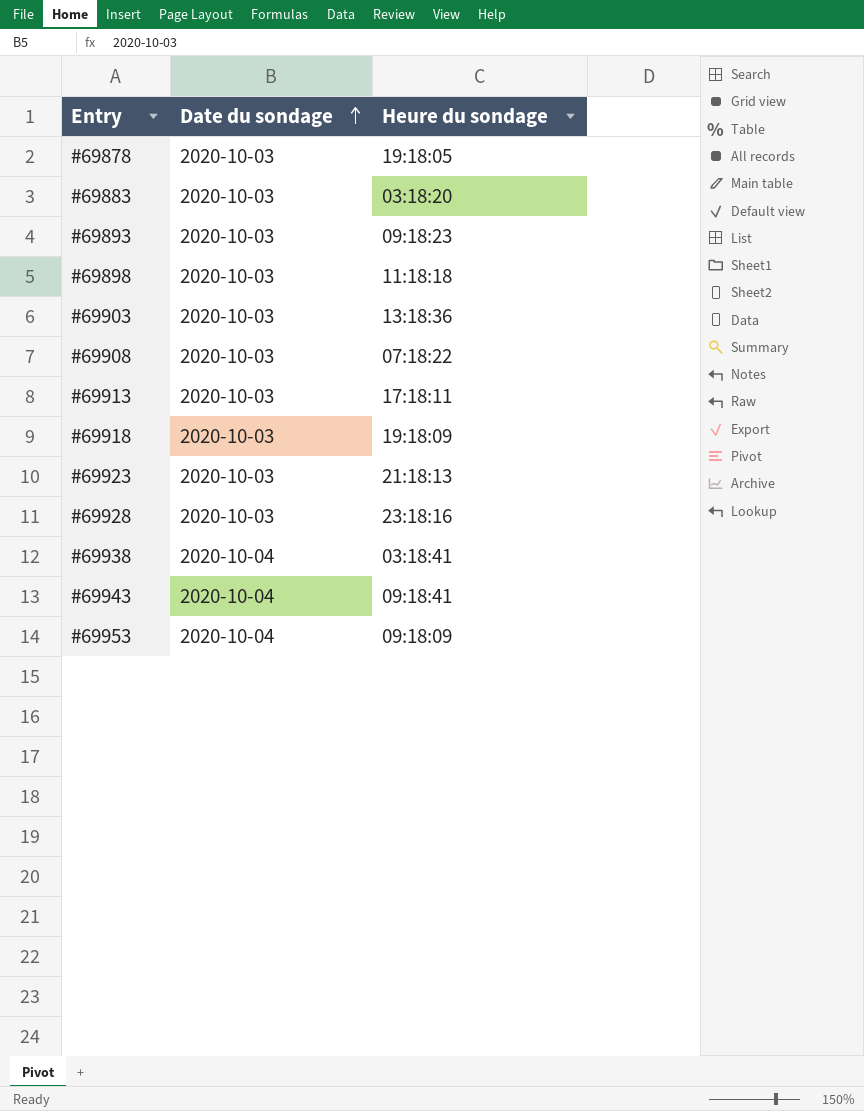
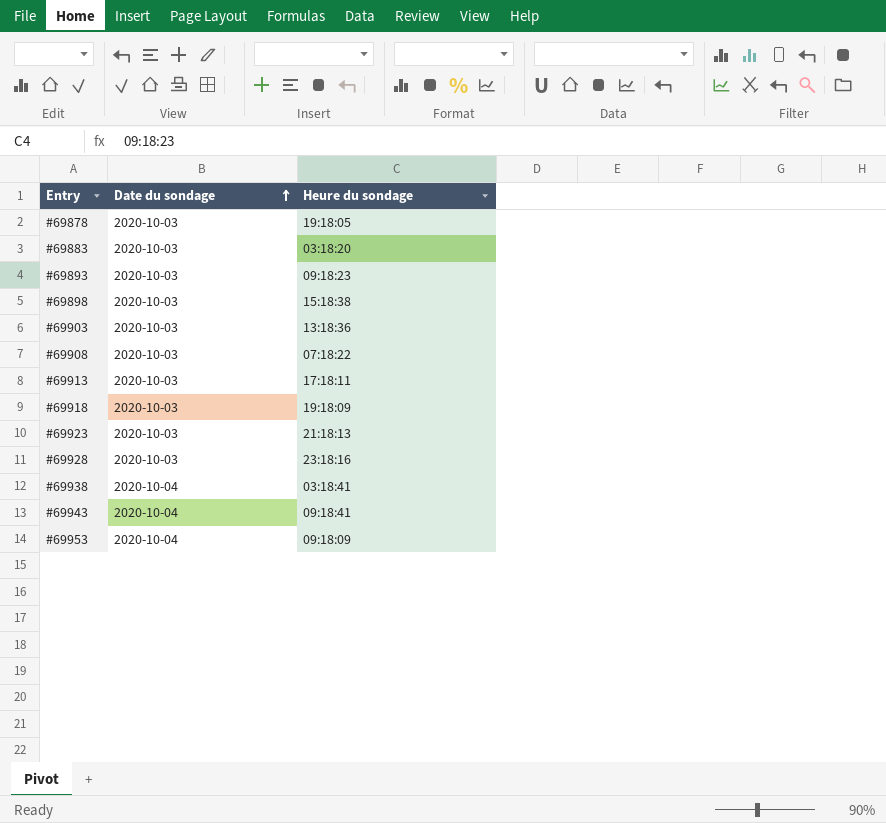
#69898 | Heure du sondage: 11:18:18 -> 15:18:38

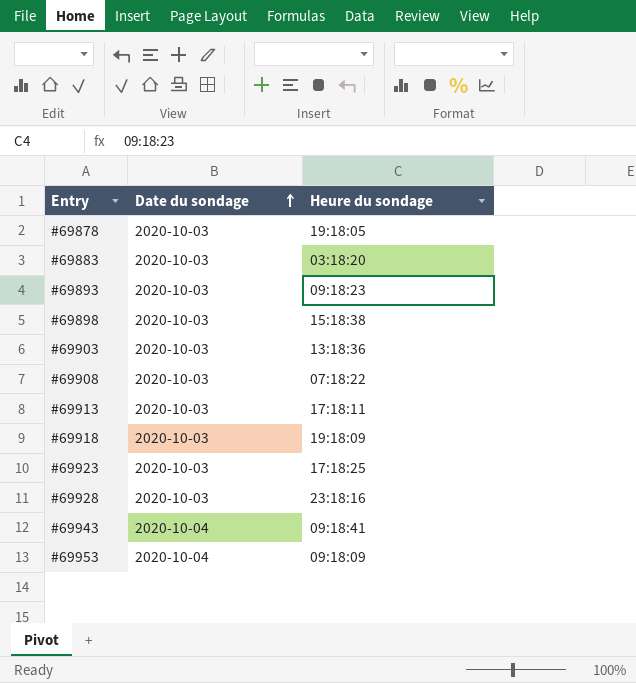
row #69938: 2020-10-04 | 03:18:41 -> none
#69923 | Heure du sondage: 21:18:13 -> 17:18:25

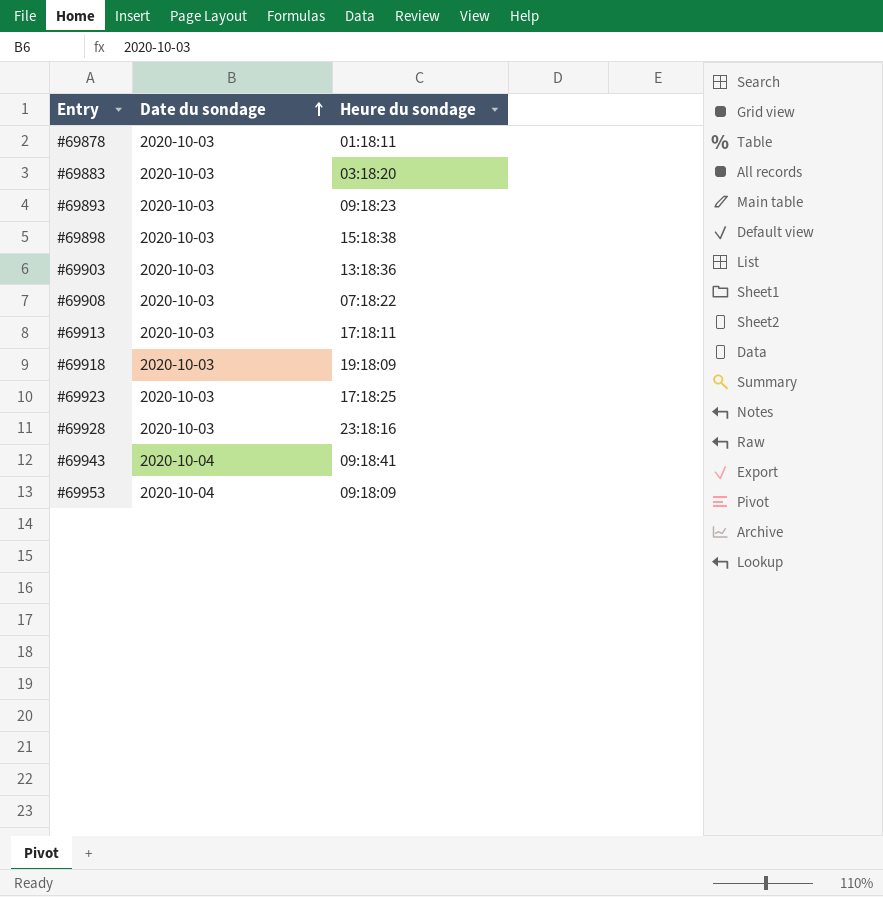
#69878 | Heure du sondage: 19:18:05 -> 01:18:11

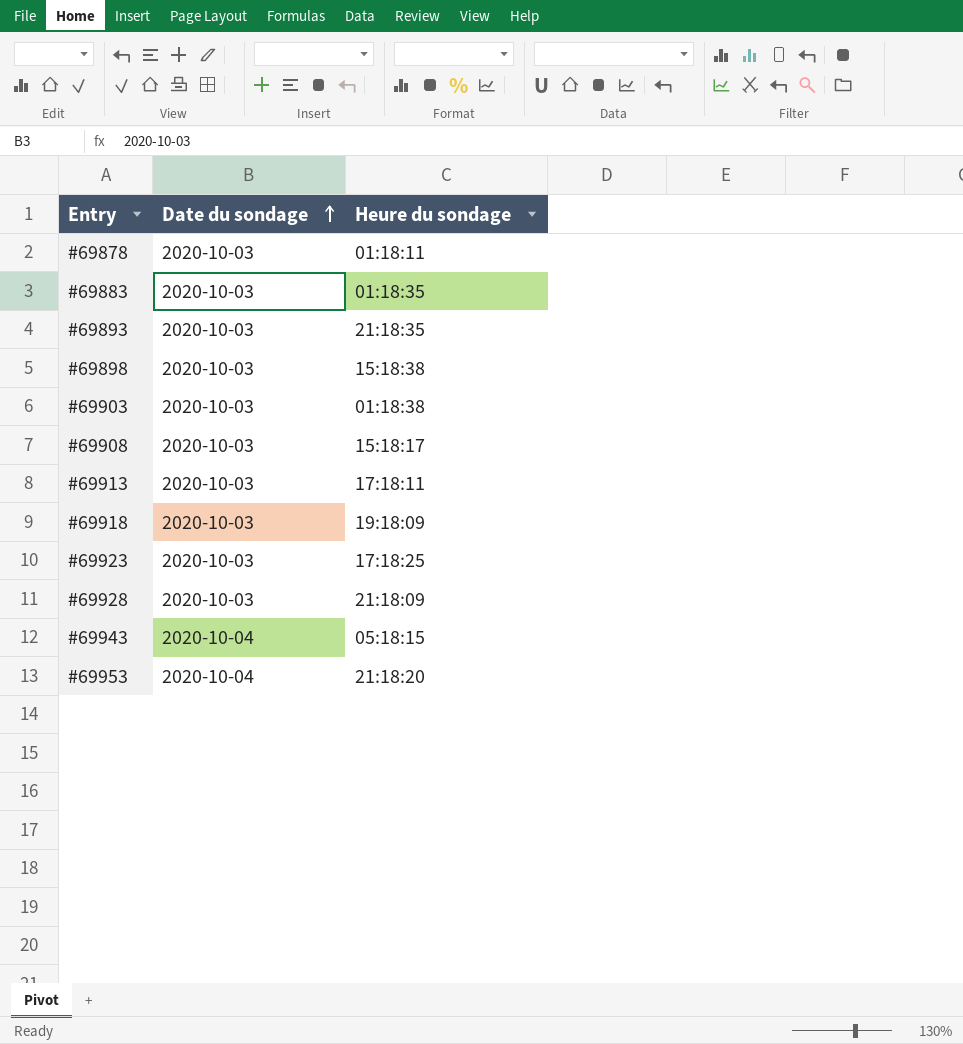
#69883 | Heure du sondage: 03:18:20 -> 01:18:35
#69893 | Heure du sondage: 09:18:23 -> 21:18:35
#69903 | Heure du sondage: 13:18:36 -> 01:18:38
#69908 | Heure du sondage: 07:18:22 -> 15:18:17
#69928 | Heure du sondage: 23:18:16 -> 21:18:09
#69943 | Heure du sondage: 09:18:41 -> 05:18:15
#69953 | Heure du sondage: 09:18:09 -> 21:18:20

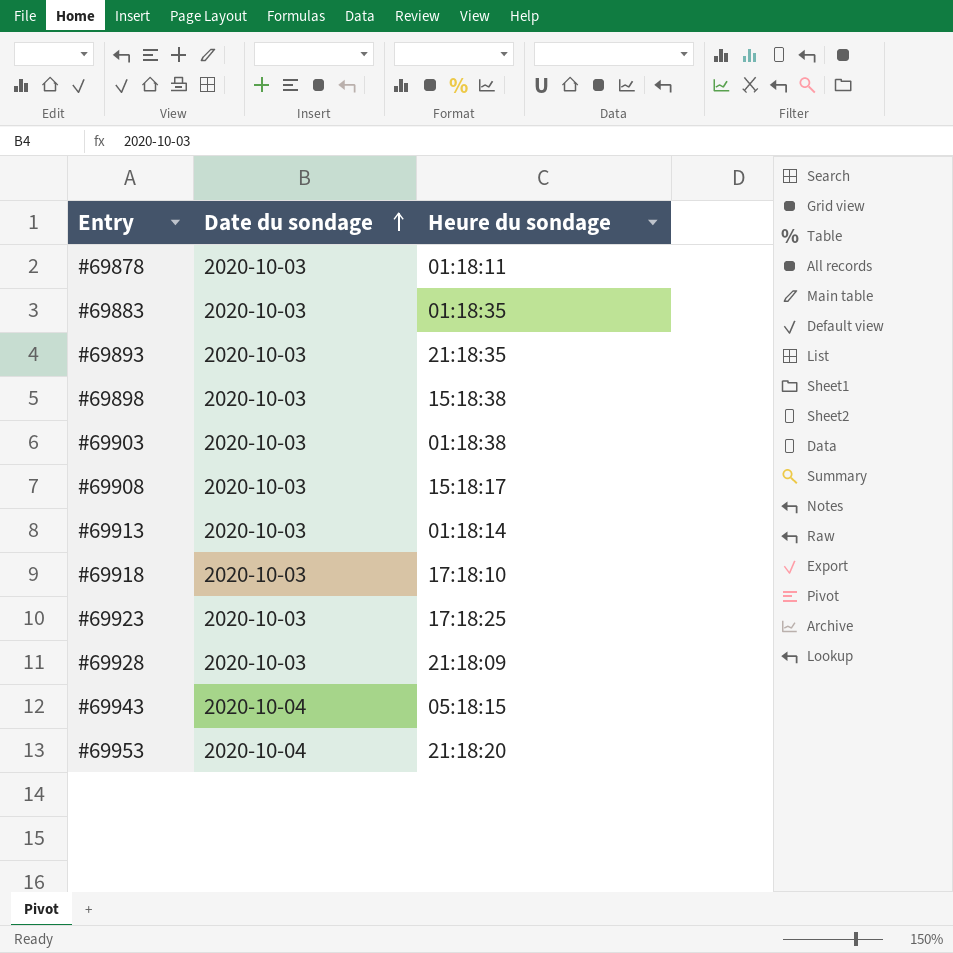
#69913 | Heure du sondage: 17:18:11 -> 01:18:14
#69918 | Heure du sondage: 19:18:09 -> 17:18:10

